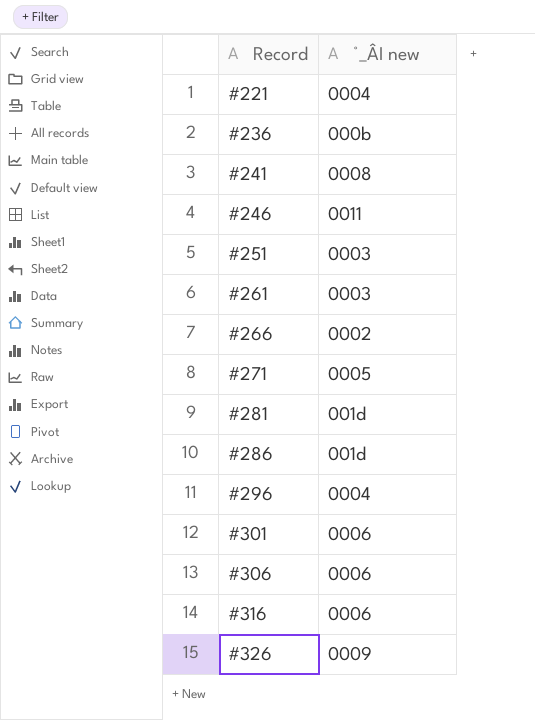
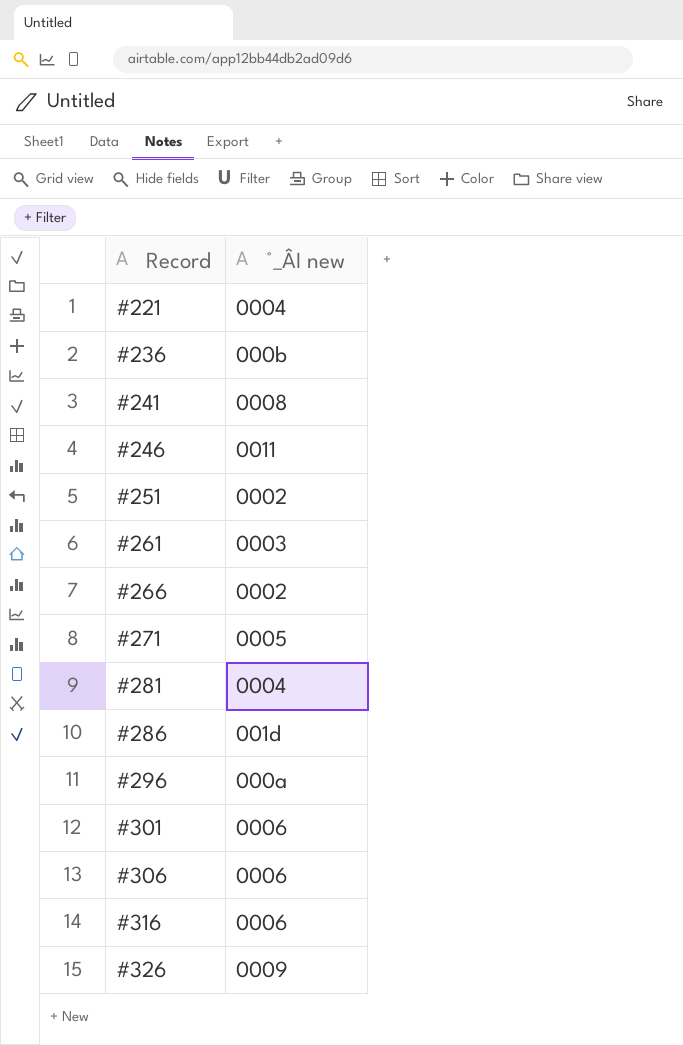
#251 | °_ÂI new: 0003 -> 0002
#281 | °_ÂI new: 001d -> 0004
#296 | °_ÂI new: 0004 -> 000a

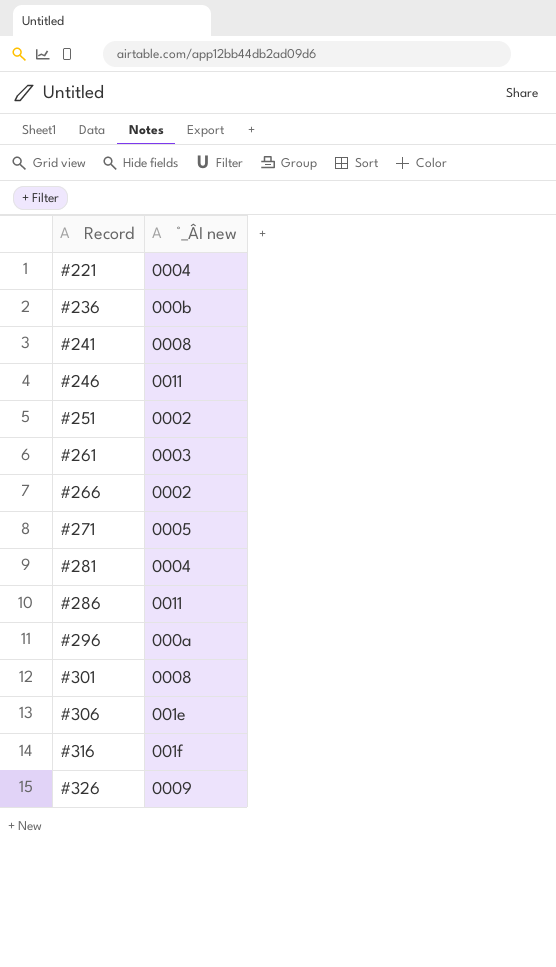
#286 | °_ÂI new: 001d -> 0011
#301 | °_ÂI new: 0006 -> 0008
#306 | °_ÂI new: 0006 -> 001e
#316 | °_ÂI new: 0006 -> 001f

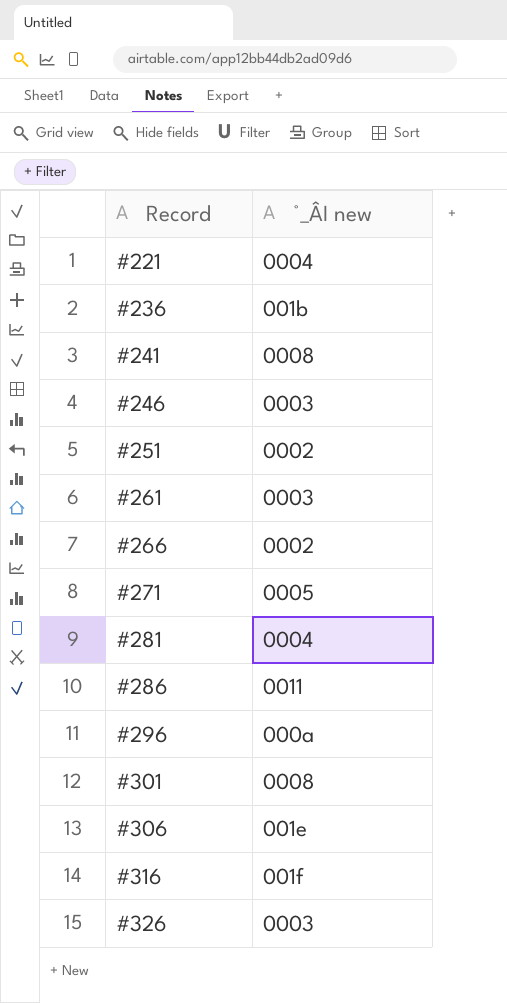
#236 | °_ÂI new: 000b -> 001b
#246 | °_ÂI new: 0011 -> 0003
#326 | °_ÂI new: 0009 -> 0003

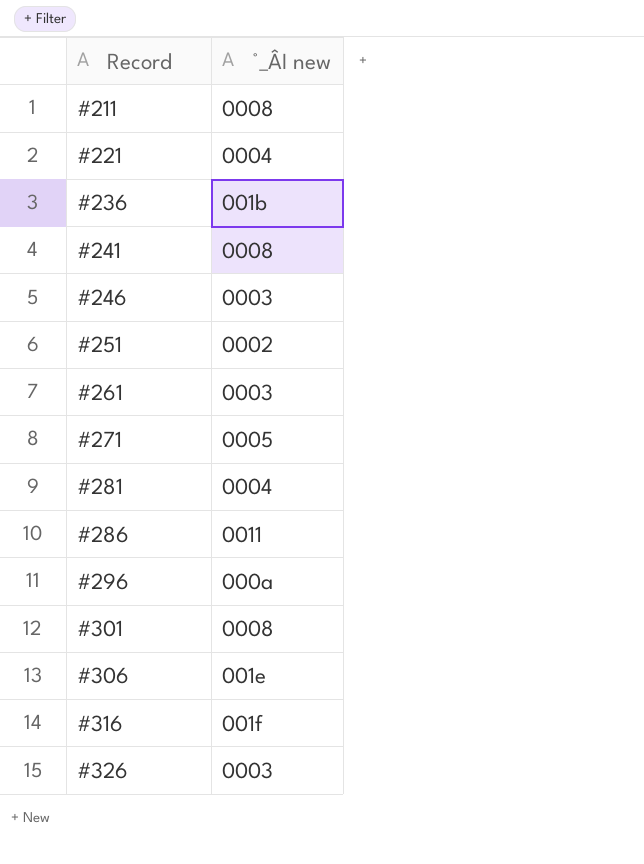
row #266: 0002 -> none
row #211: none -> 0008

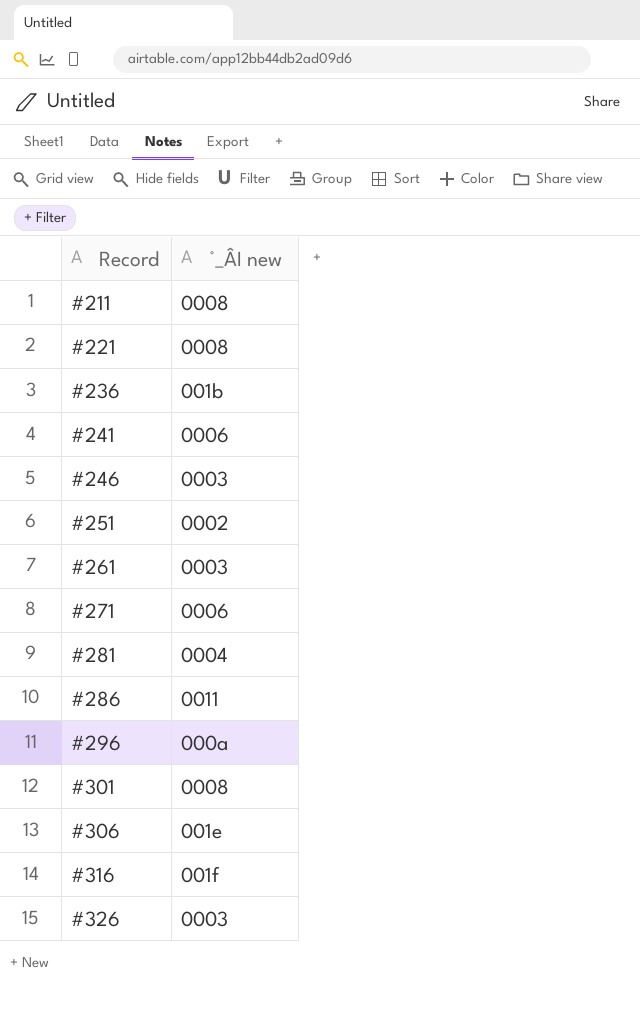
#221 | °_ÂI new: 0004 -> 0008
#241 | °_ÂI new: 0008 -> 0006
#271 | °_ÂI new: 0005 -> 0006

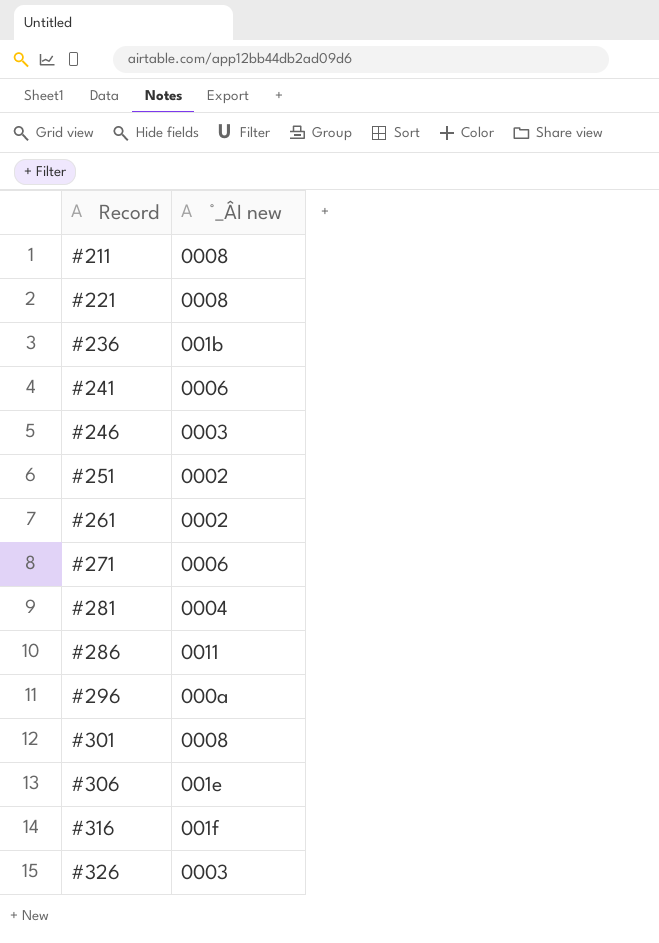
#261 | °_ÂI new: 0003 -> 0002

